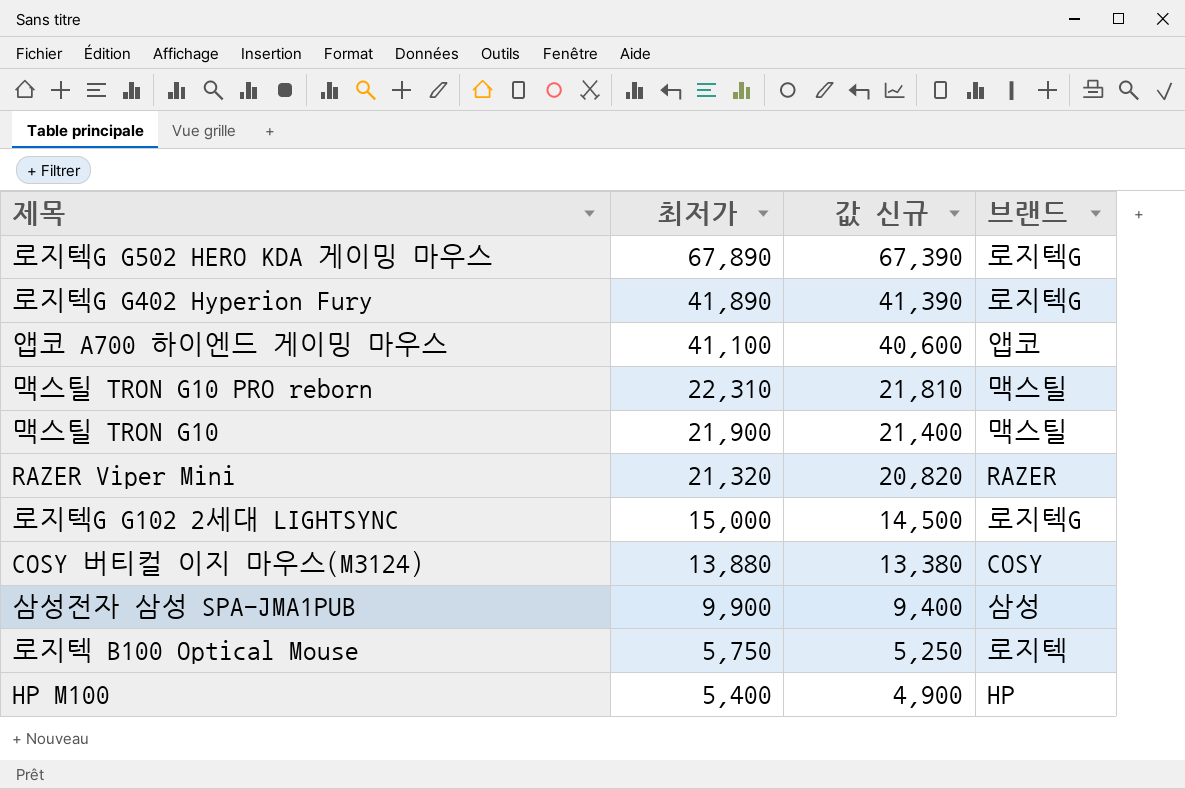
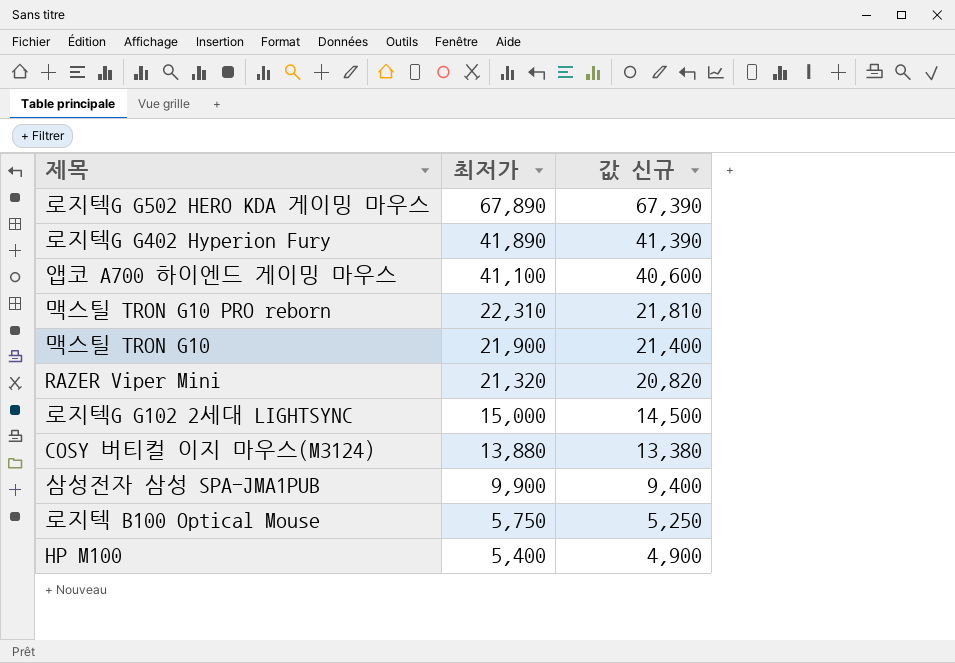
column 브랜드 | position: 4 -> none

